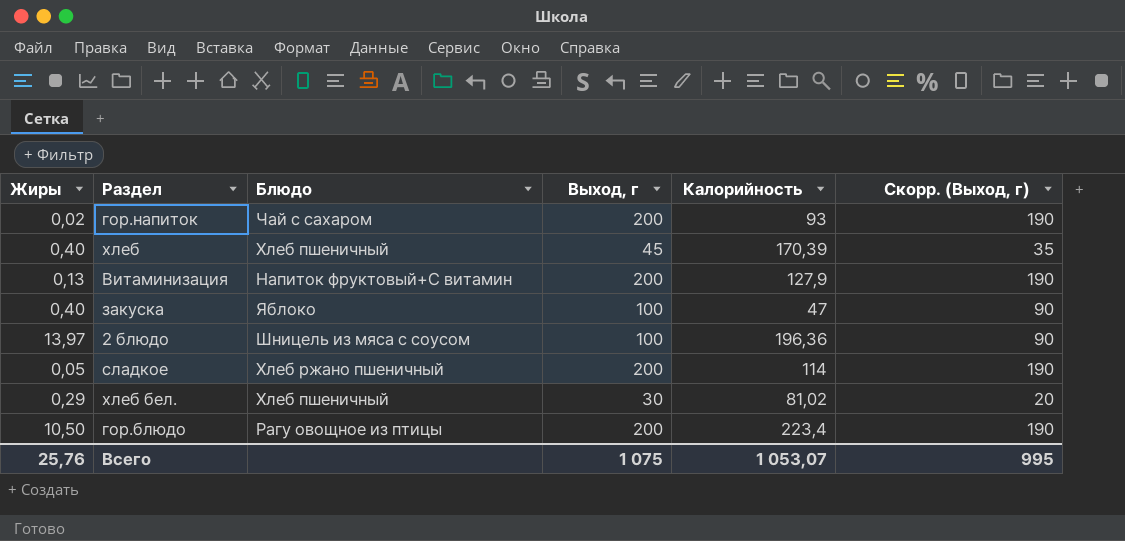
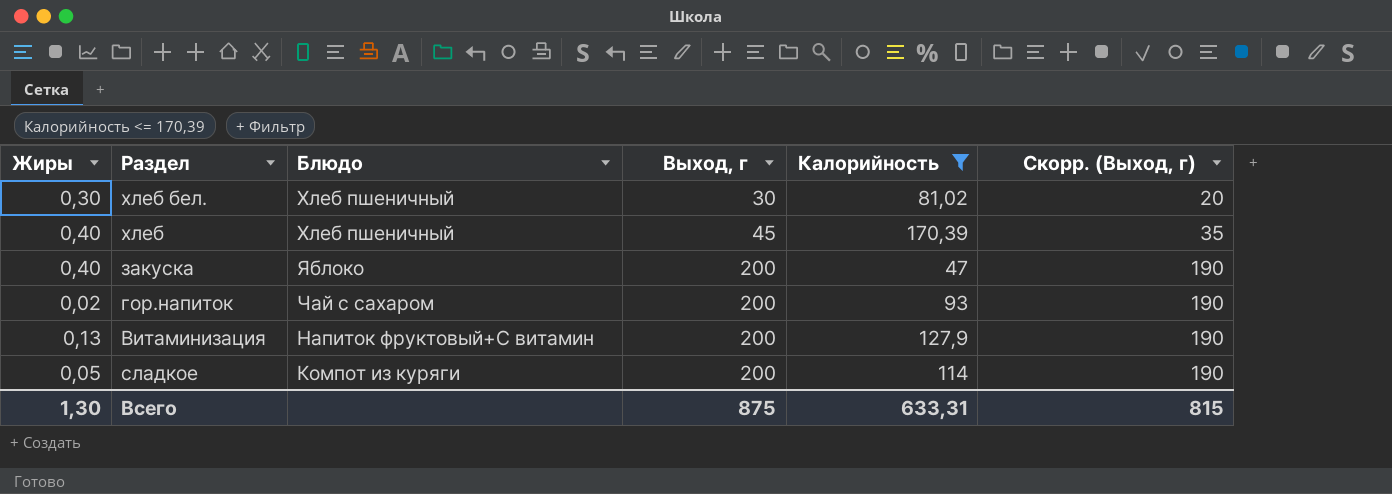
filter: none -> Калорийность <= 170,39
row order: none -> Выход, г ascending
хлеб бел. | Жиры: 0,29 -> 0,30
закуска | Выход, г: 100 -> 200
закуска | Скорр. (Выход, г): 90 -> 190
сладкое | Блюдо: Хлеб ржано пшеничный -> Компот из куряги
Всего | Жиры: 25,76 -> 1,30
Всего | Выход, г: 1 075 -> 875
Всего | Калорийность: 1 053,07 -> 633,31
Всего | Скорр. (Выход, г): 995 -> 815

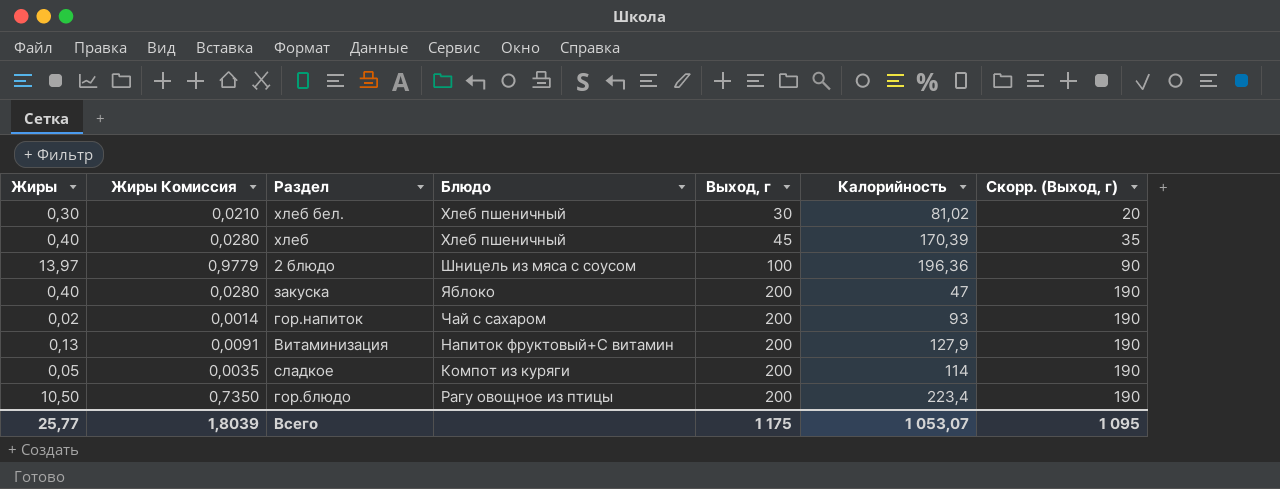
filter: Калорийность <= 170,39 -> none
column Жиры Комиссия | formula: none -> [Жиры] * 0,07
Всего | Жиры: 1,30 -> 25,77
Всего | Выход, г: 875 -> 1 175
Всего | Калорийность: 633,31 -> 1 053,07
Всего | Скорр. (Выход, г): 815 -> 1 095

